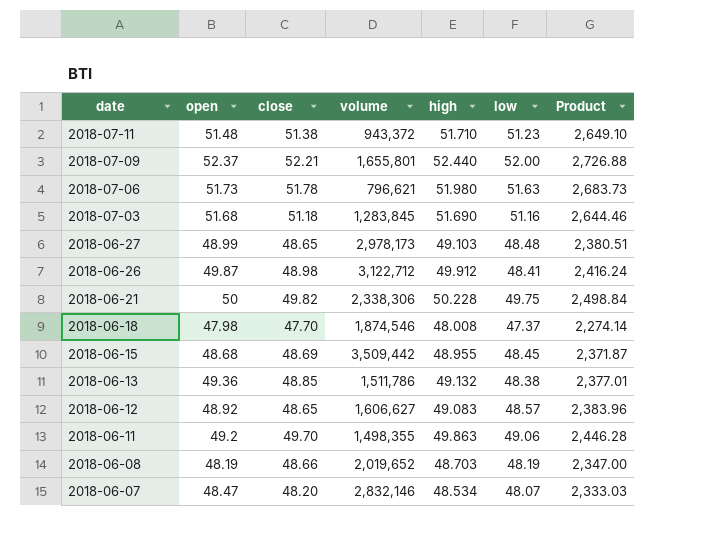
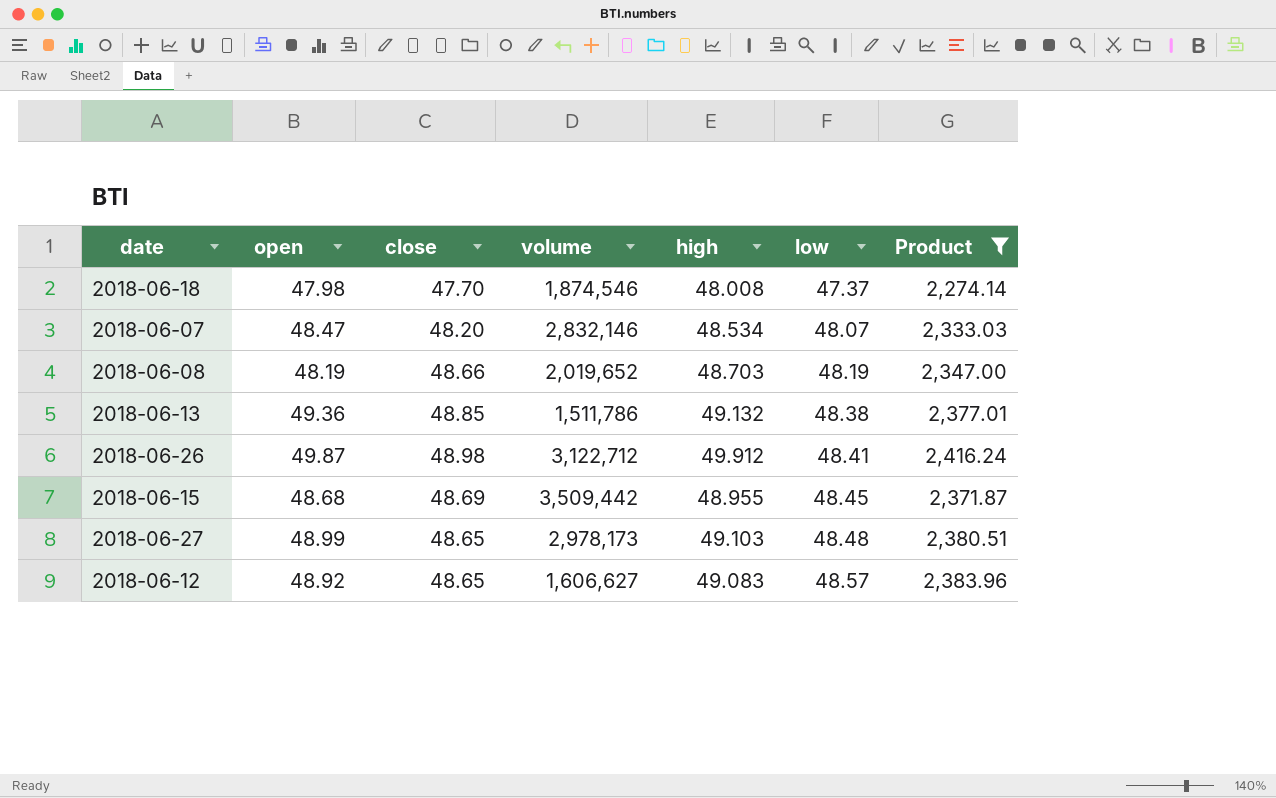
filter: none -> Product <= 2,416.24
row order: date descending -> low ascending

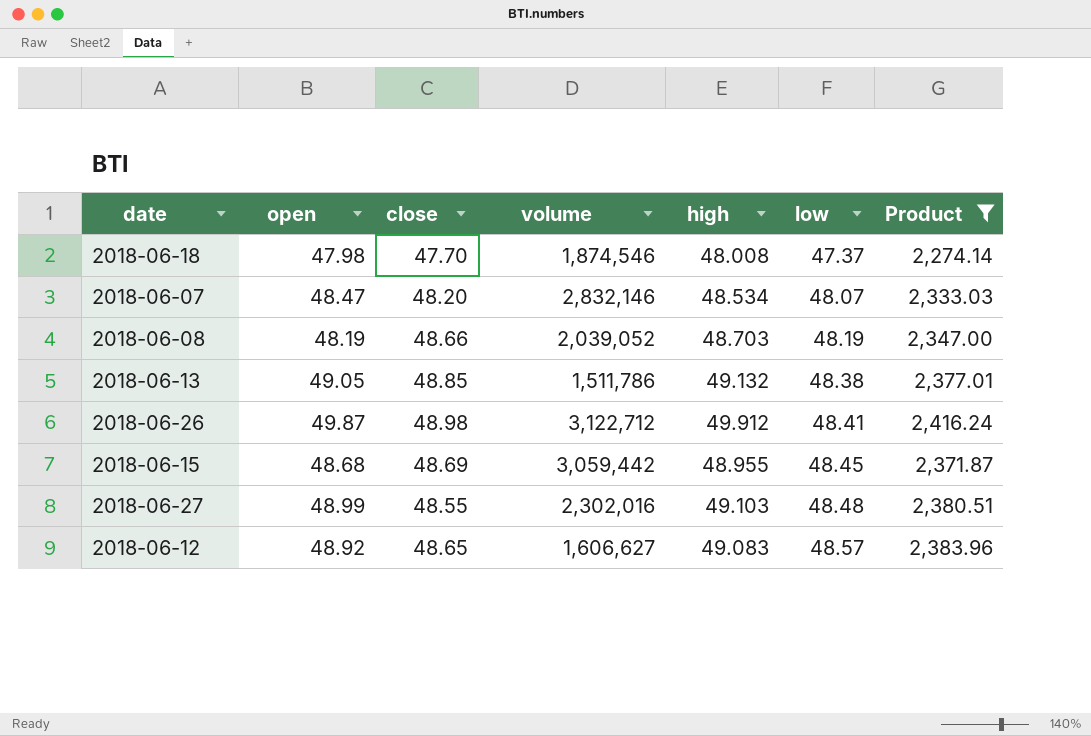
2018-06-08 | volume: 2,019,652 -> 2,039,052
2018-06-13 | open: 49.36 -> 49.05
2018-06-15 | volume: 3,509,442 -> 3,059,442
2018-06-27 | close: 48.65 -> 48.55
2018-06-27 | volume: 2,978,173 -> 2,302,016

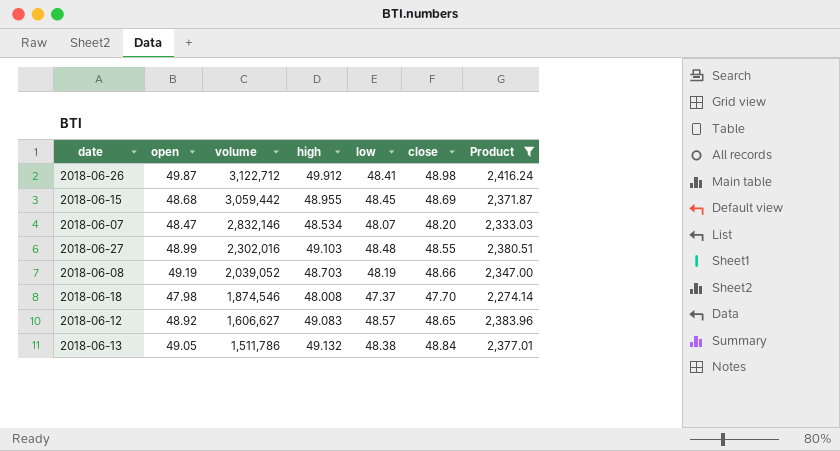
row order: low ascending -> volume descending
column close | position: 3 -> 6
2018-06-08 | open: 48.19 -> 49.19
2018-06-13 | close: 48.85 -> 48.84

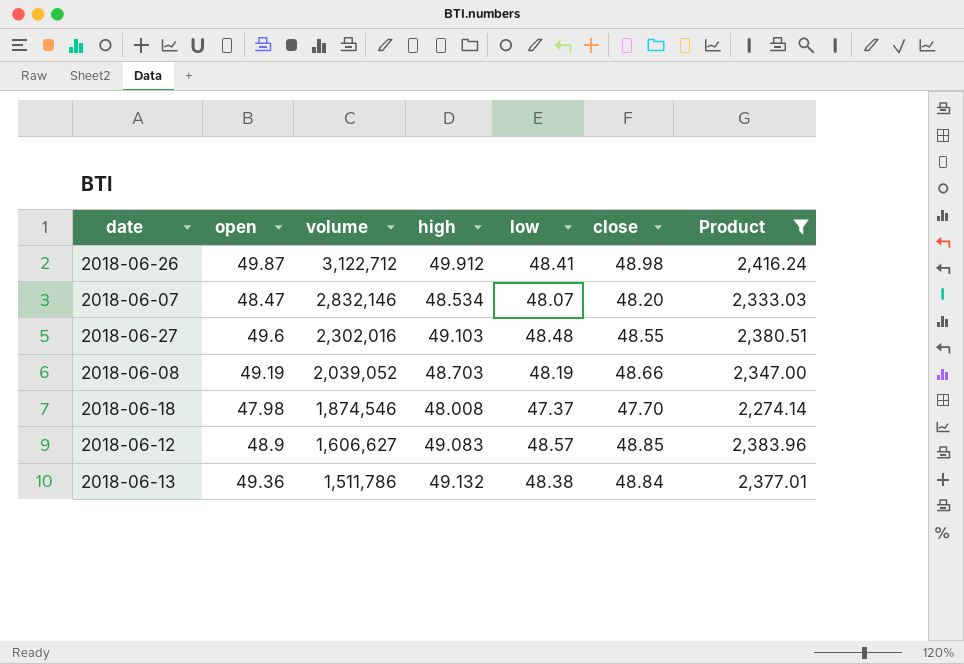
row 2018-06-15: 48.68 | 3,059,442 | 48.955 | 48.45 | 48.69 | 2,371.87 -> none
2018-06-27 | open: 48.99 -> 49.6
2018-06-12 | open: 48.92 -> 48.9
2018-06-12 | close: 48.65 -> 48.85
2018-06-13 | open: 49.05 -> 49.36

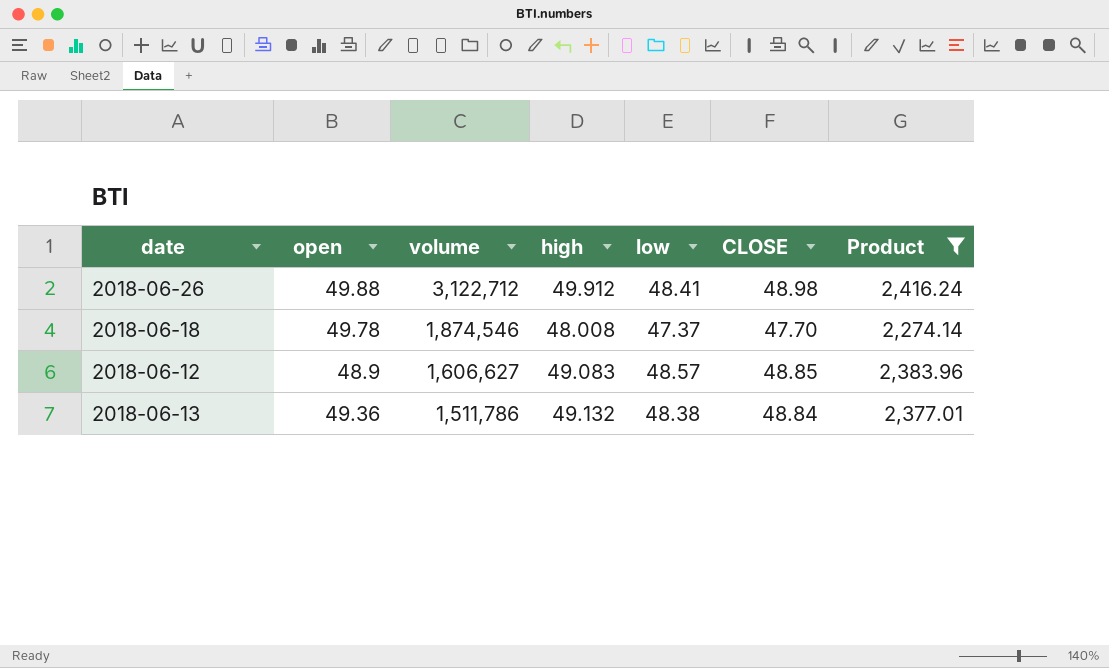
column name: close -> CLOSE
row 2018-06-07: 48.47 | 2,832,146 | 48.534 | 48.07 | 48.20 | 2,333.03 -> none
row 2018-06-27: 49.6 | 2,302,016 | 49.103 | 48.48 | 48.55 | 2,380.51 -> none
row 2018-06-08: 49.19 | 2,039,052 | 48.703 | 48.19 | 48.66 | 2,347.00 -> none
2018-06-26 | open: 49.87 -> 49.88
2018-06-18 | open: 47.98 -> 49.78

